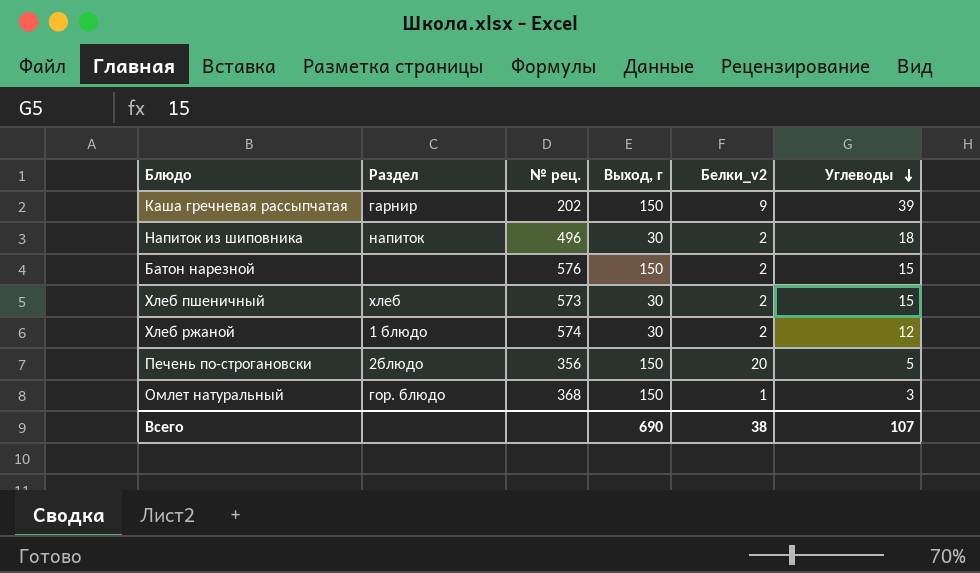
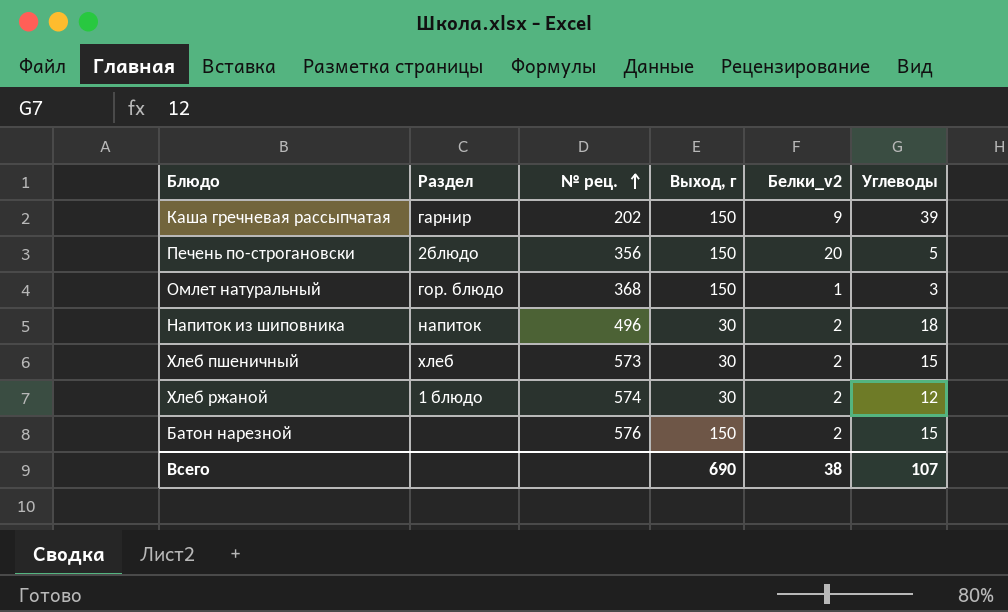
row order: Углеводы descending -> № рец. ascending

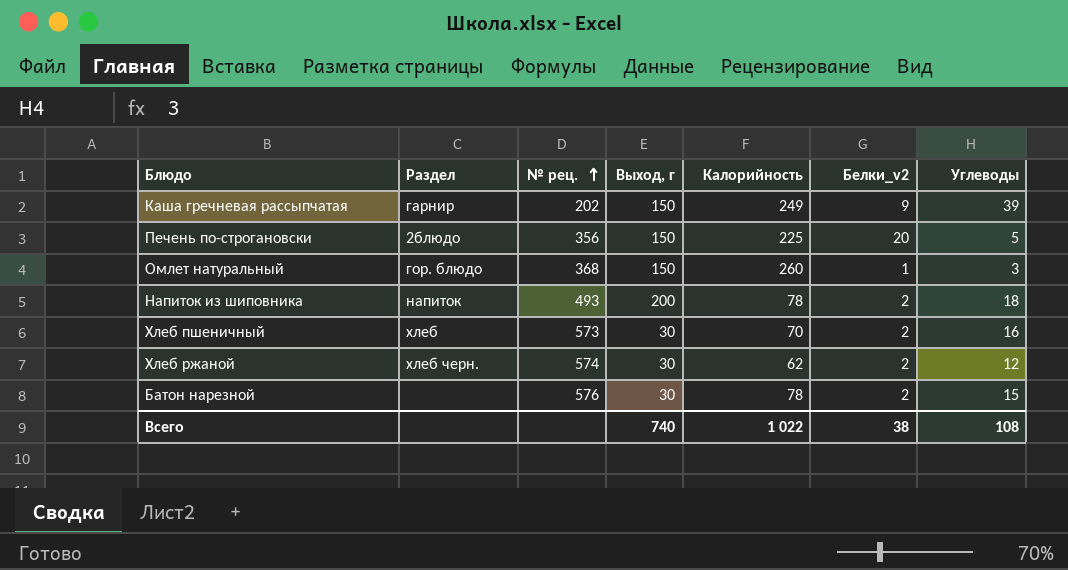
column Калорийность | position: none -> 5
Напиток из шиповника | № рец.: 496 -> 493
Напиток из шиповника | Выход, г: 30 -> 200
Хлеб пшеничный | Углеводы: 15 -> 16
Хлеб ржаной | Раздел: 1 блюдо -> хлеб черн.
Батон нарезной | Выход, г: 150 -> 30
Всего | Выход, г: 690 -> 740
Всего | Углеводы: 107 -> 108

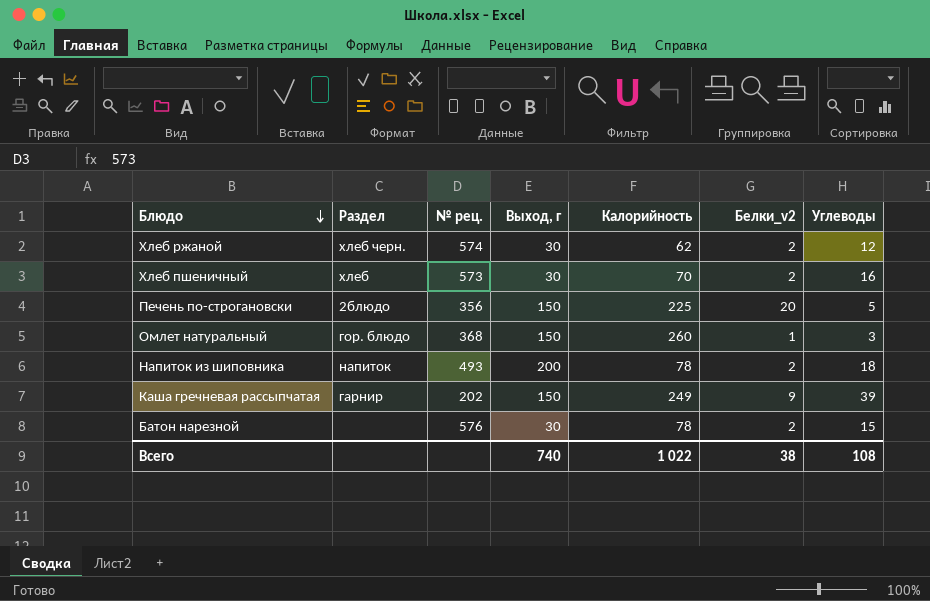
row order: № рец. ascending -> Блюдо descending

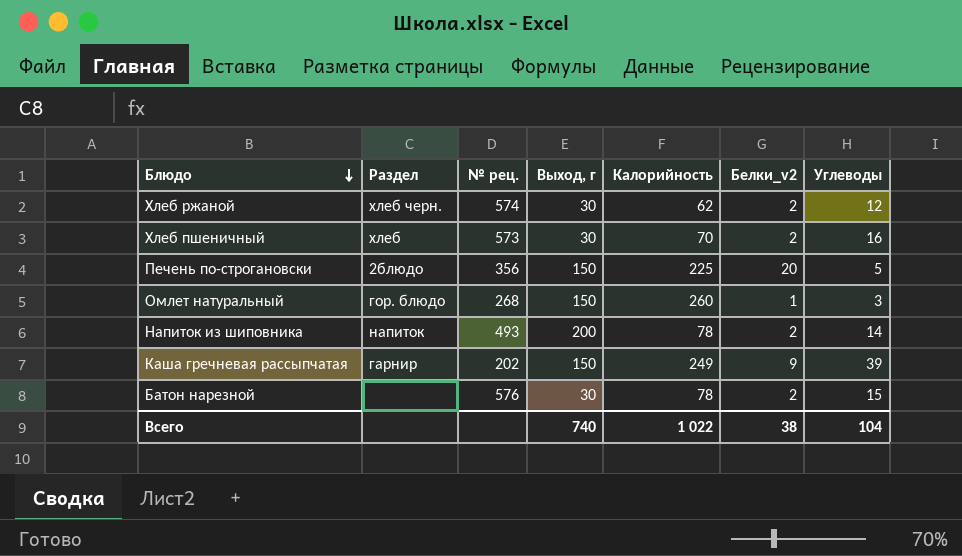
Омлет натуральный | № рец.: 368 -> 268
Напиток из шиповника | Углеводы: 18 -> 14
Всего | Углеводы: 108 -> 104

